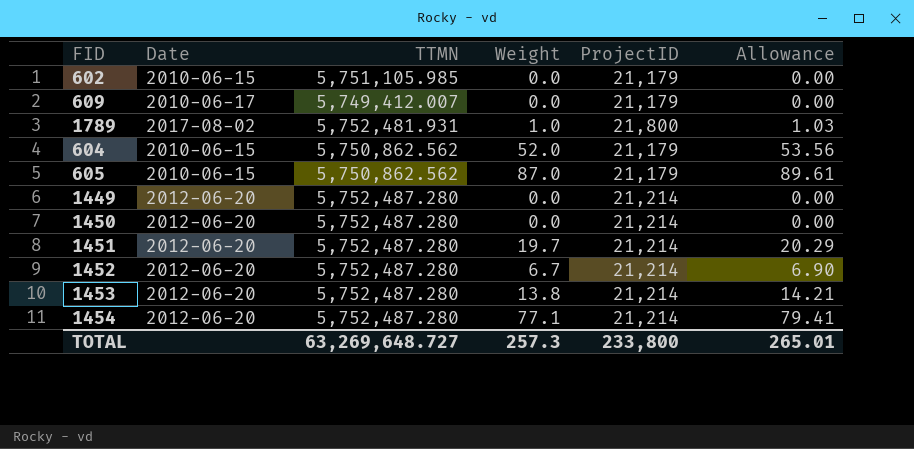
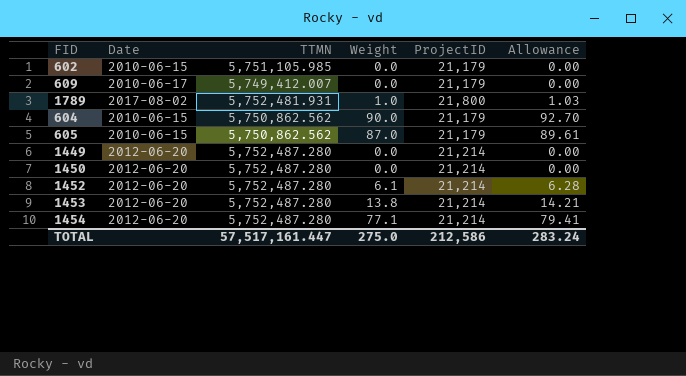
row 1451: 2012-06-20 | 5,752,487.280 | 19.7 | 21,214 | 20.29 -> none
604 | Weight: 52.0 -> 90.0
604 | Allowance: 53.56 -> 92.70
1452 | Weight: 6.7 -> 6.1
1452 | Allowance: 6.90 -> 6.28
TOTAL | TTMN: 63,269,648.727 -> 57,517,161.447
TOTAL | Weight: 257.3 -> 275.0
TOTAL | ProjectID: 233,800 -> 212,586
TOTAL | Allowance: 265.01 -> 283.24

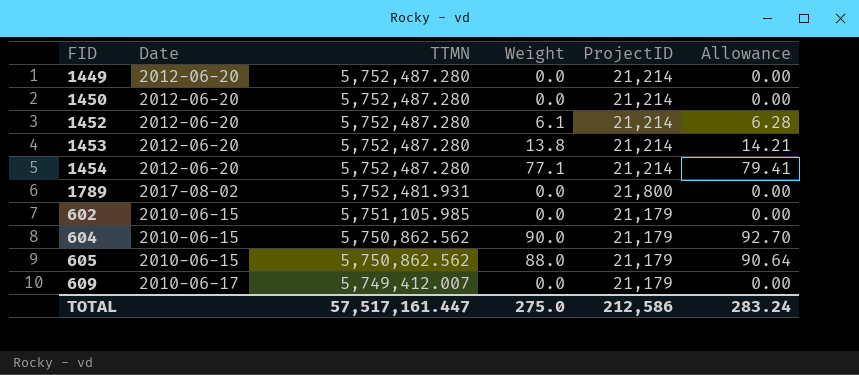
row order: none -> TTMN descending
1789 | Weight: 1.0 -> 0.0
1789 | Allowance: 1.03 -> 0.00
605 | Weight: 87.0 -> 88.0
605 | Allowance: 89.61 -> 90.64

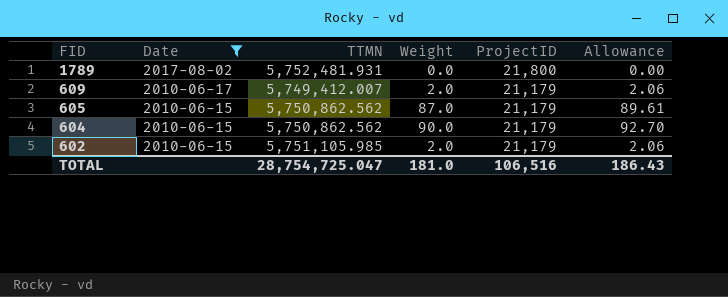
filter: none -> Date != 2012-06-20
row order: TTMN descending -> FID descending
609 | Weight: 0.0 -> 2.0
609 | Allowance: 0.00 -> 2.06
605 | Weight: 88.0 -> 87.0
605 | Allowance: 90.64 -> 89.61
602 | Weight: 0.0 -> 2.0
602 | Allowance: 0.00 -> 2.06
TOTAL | TTMN: 57,517,161.447 -> 28,754,725.047
TOTAL | Weight: 275.0 -> 181.0
TOTAL | ProjectID: 212,586 -> 106,516
TOTAL | Allowance: 283.24 -> 186.43

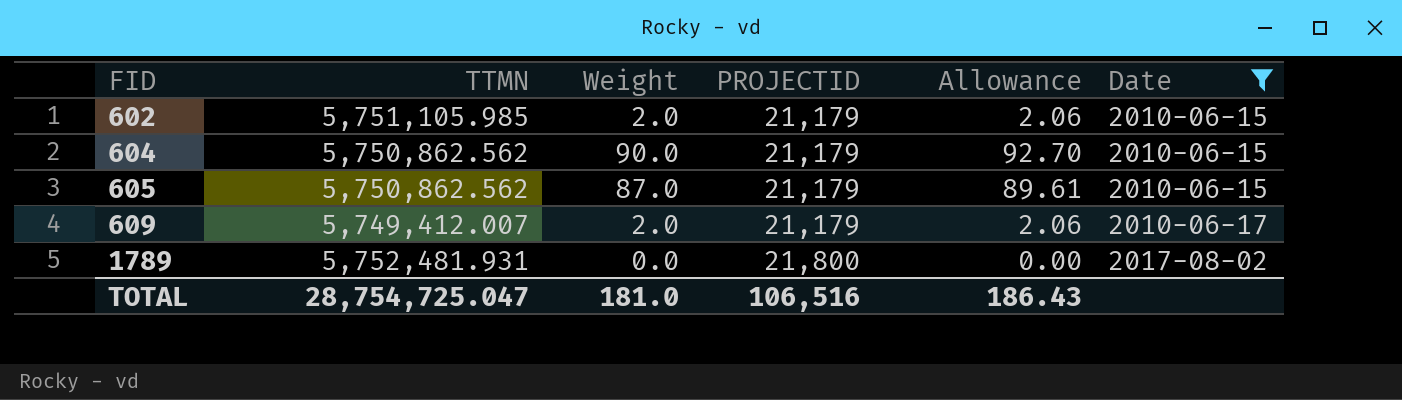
row order: FID descending -> FID ascending
column name: ProjectID -> PROJECTID
column Date | position: 2 -> 6

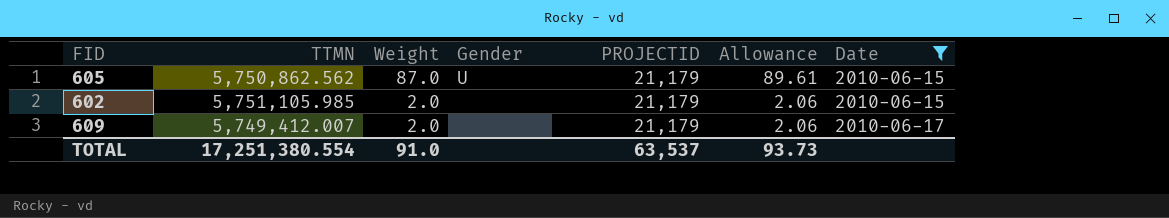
row order: FID ascending -> Weight descending
column Gender | position: none -> 4
row 604: 5,750,862.562 | 90.0 | 21,179 | 92.70 | 2010-06-15 -> none
row 1789: 5,752,481.931 | 0.0 | 21,800 | 0.00 | 2017-08-02 -> none
TOTAL | TTMN: 28,754,725.047 -> 17,251,380.554
TOTAL | Weight: 181.0 -> 91.0
TOTAL | PROJECTID: 106,516 -> 63,537
TOTAL | Allowance: 186.43 -> 93.73

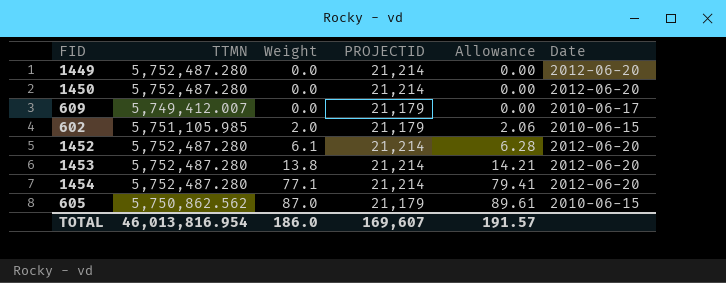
filter: Date != 2012-06-20 -> none
row order: Weight descending -> Weight ascending
column Gender | position: 4 -> none
609 | Weight: 2.0 -> 0.0
609 | Allowance: 2.06 -> 0.00
TOTAL | TTMN: 17,251,380.554 -> 46,013,816.954
TOTAL | Weight: 91.0 -> 186.0
TOTAL | PROJECTID: 63,537 -> 169,607
TOTAL | Allowance: 93.73 -> 191.57

